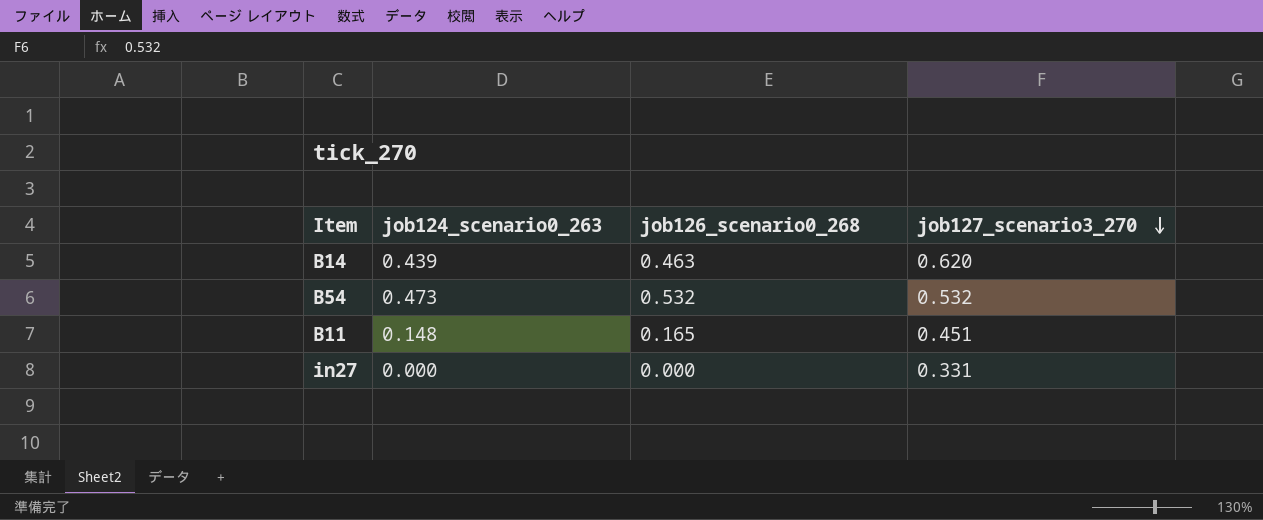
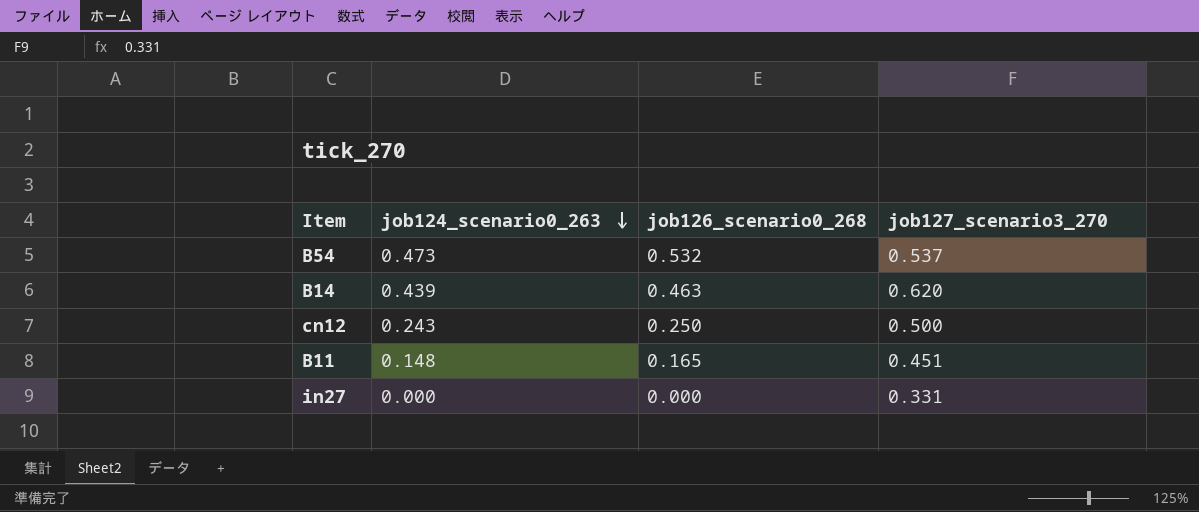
row order: job127_scenario3_270 descending -> job124_scenario0_263 descending
B54 | job127_scenario3_270: 0.532 -> 0.537
row cn12: none -> 0.243 | 0.250 | 0.500

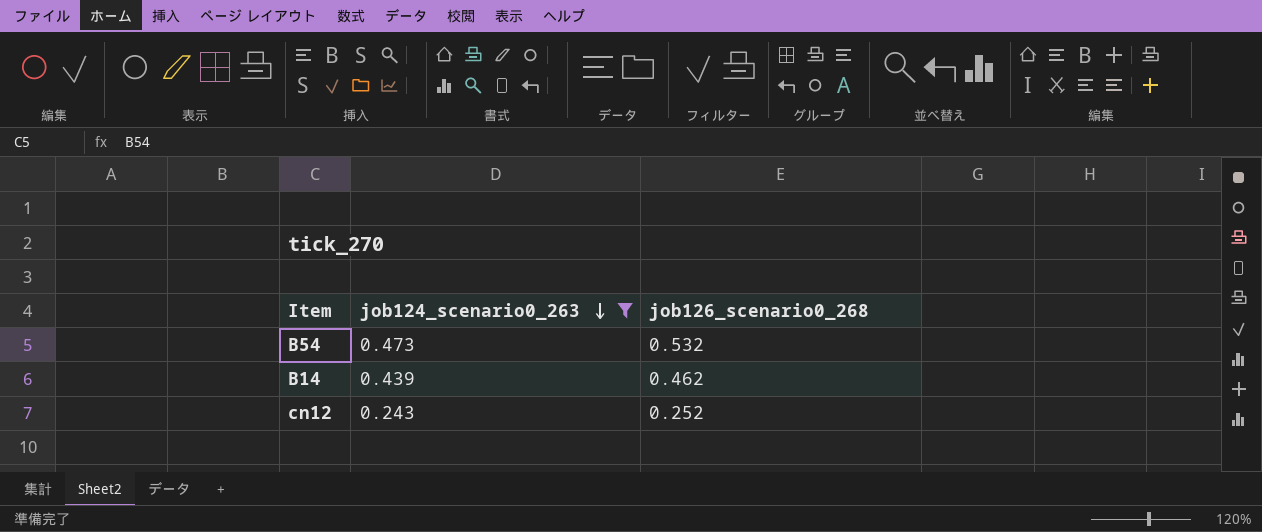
filter: none -> job124_scenario0_263 >= 0.243
column job127_scenario3_270 | position: 4 -> none
B14 | job126_scenario0_268: 0.463 -> 0.462
cn12 | job126_scenario0_268: 0.250 -> 0.252

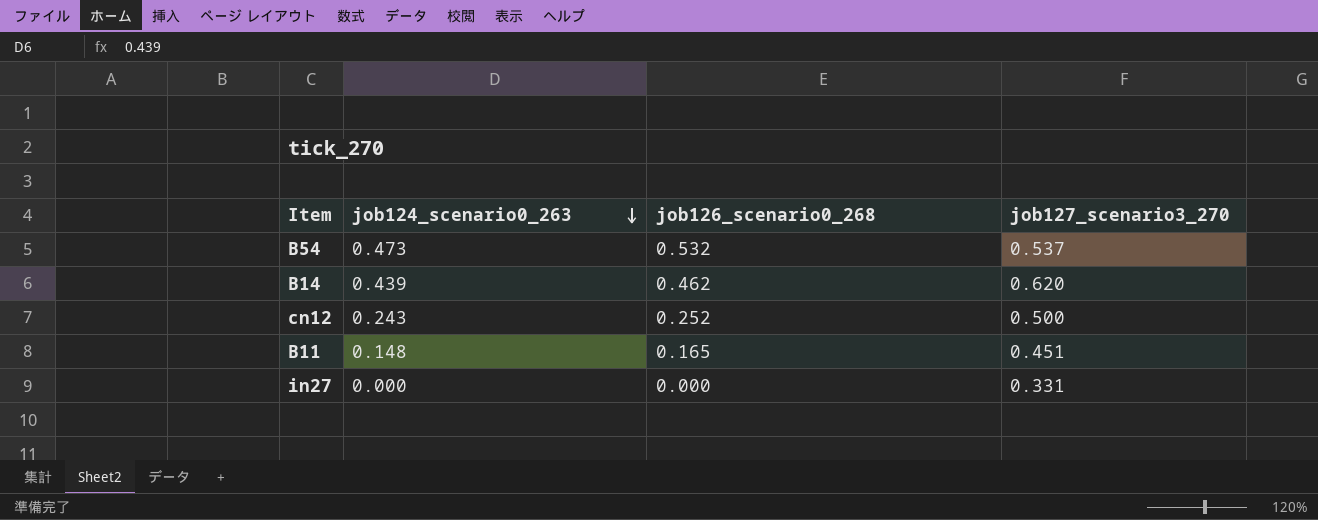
filter: job124_scenario0_263 >= 0.243 -> none
column job127_scenario3_270 | position: none -> 4

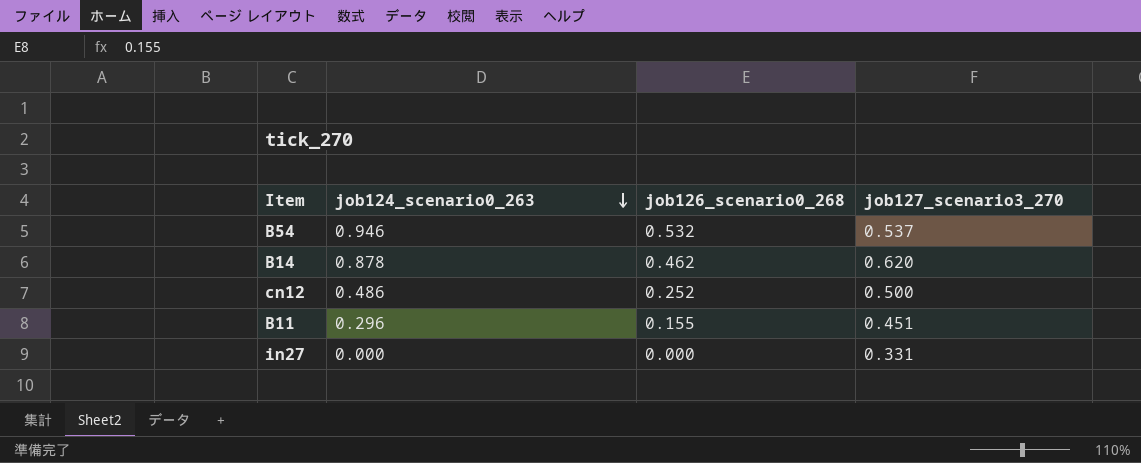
B54 | job124_scenario0_263: 0.473 -> 0.946
B14 | job124_scenario0_263: 0.439 -> 0.878
cn12 | job124_scenario0_263: 0.243 -> 0.486
B11 | job124_scenario0_263: 0.148 -> 0.296
B11 | job126_scenario0_268: 0.165 -> 0.155

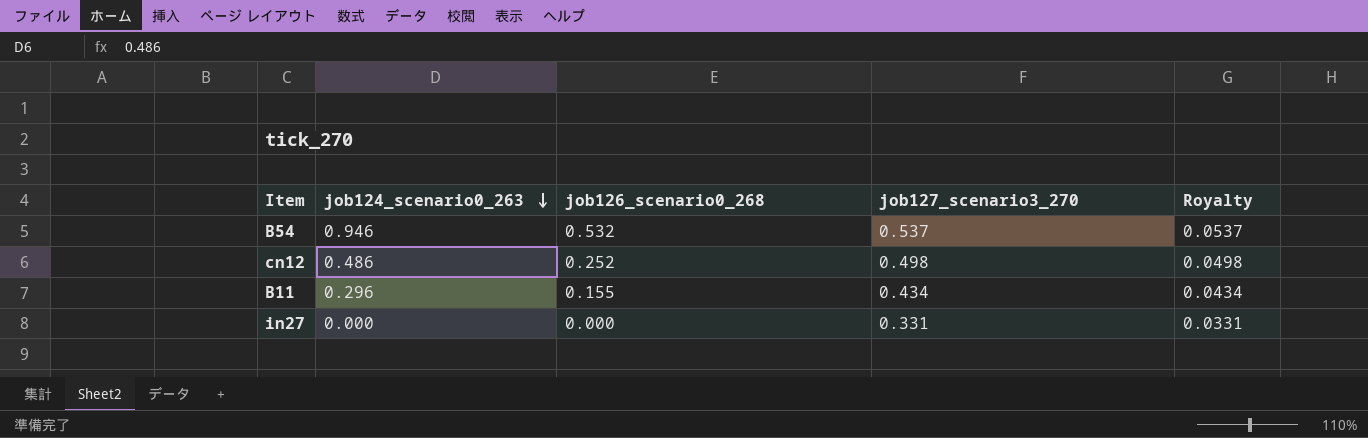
column Royalty | formula: none -> [job127_scenario3_270] * 0.1
row B14: 0.878 | 0.462 | 0.620 -> none
cn12 | job127_scenario3_270: 0.500 -> 0.498
B11 | job127_scenario3_270: 0.451 -> 0.434

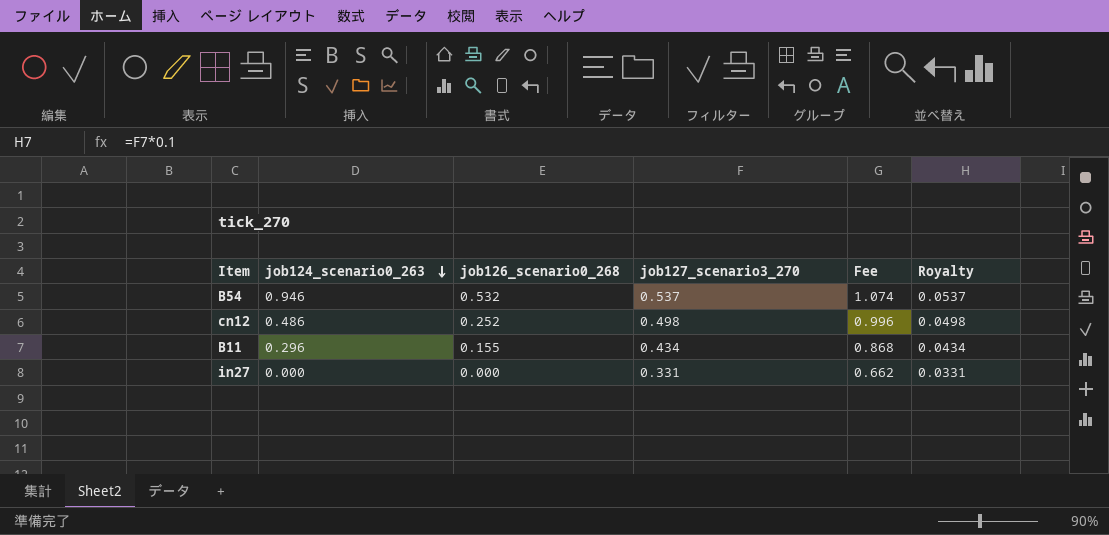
column Fee | formula: none -> [job127_scenario3_270] * 2

